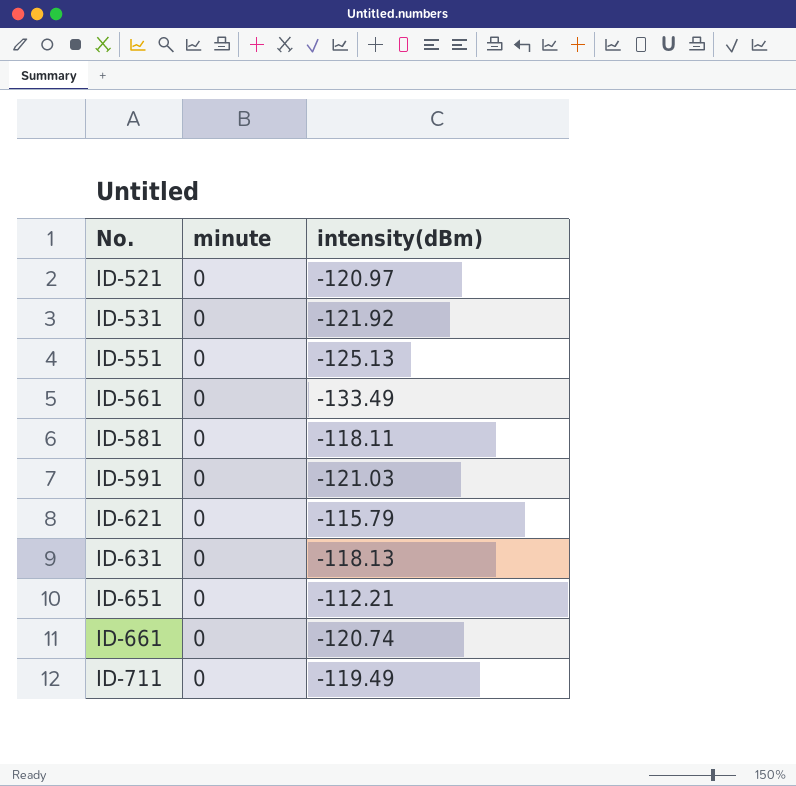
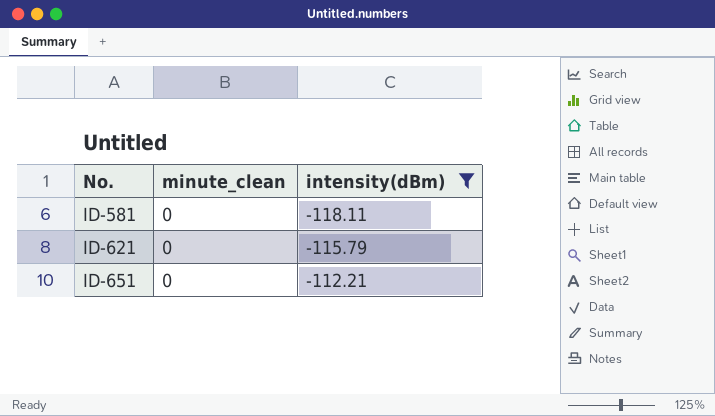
filter: none -> intensity(dBm) >= -118.11
column name: minute -> minute_clean

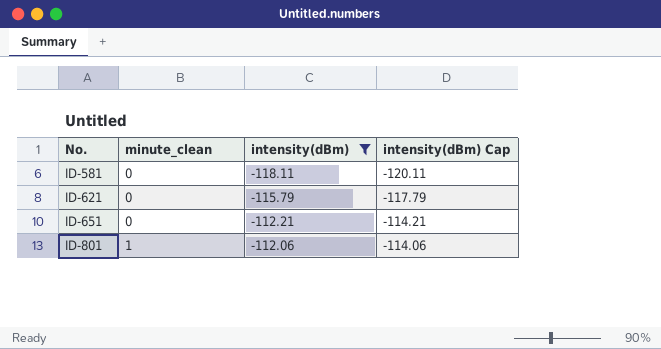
column intensity(dBm) Cap | formula: none -> [intensity(dBm)] - 2
row ID-801: none -> 1 | -112.06 | -114.06

